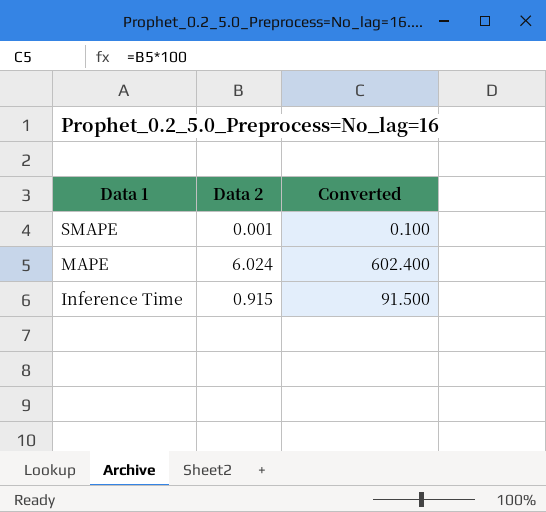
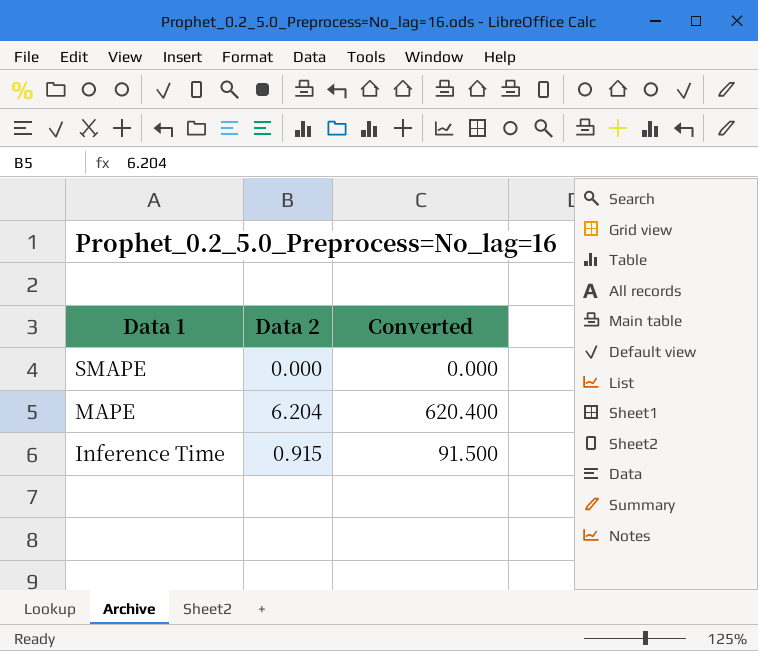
SMAPE | Data 2: 0.001 -> 0.000
SMAPE | Converted: 0.100 -> 0.000
MAPE | Data 2: 6.024 -> 6.204
MAPE | Converted: 602.400 -> 620.400

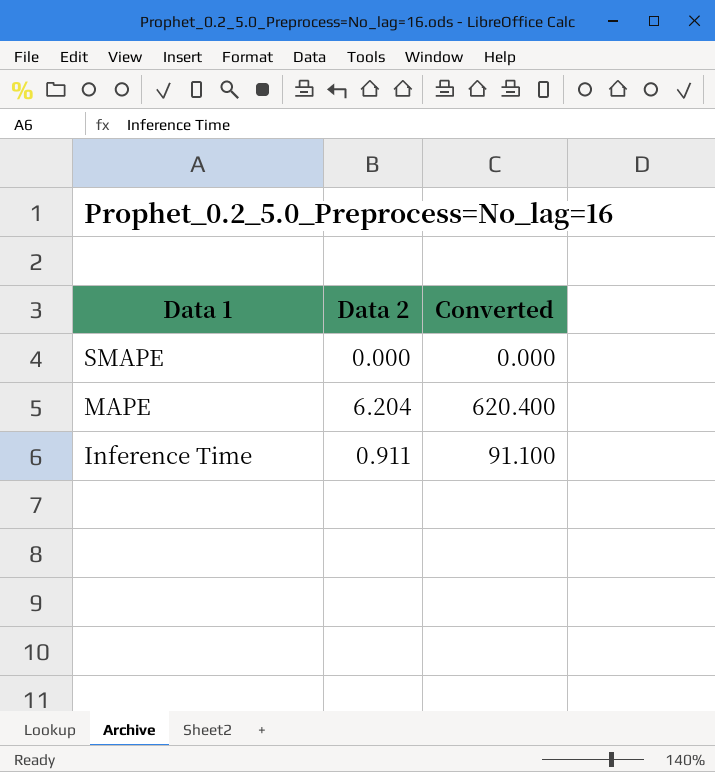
Inference Time | Data 2: 0.915 -> 0.911
Inference Time | Converted: 91.500 -> 91.100

